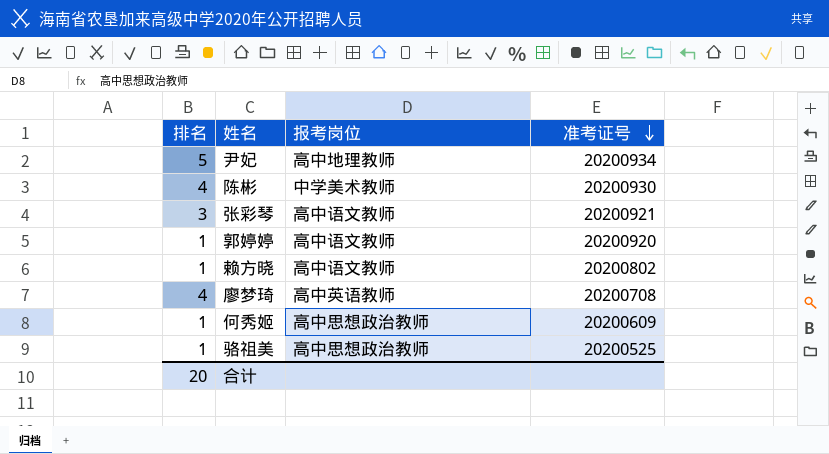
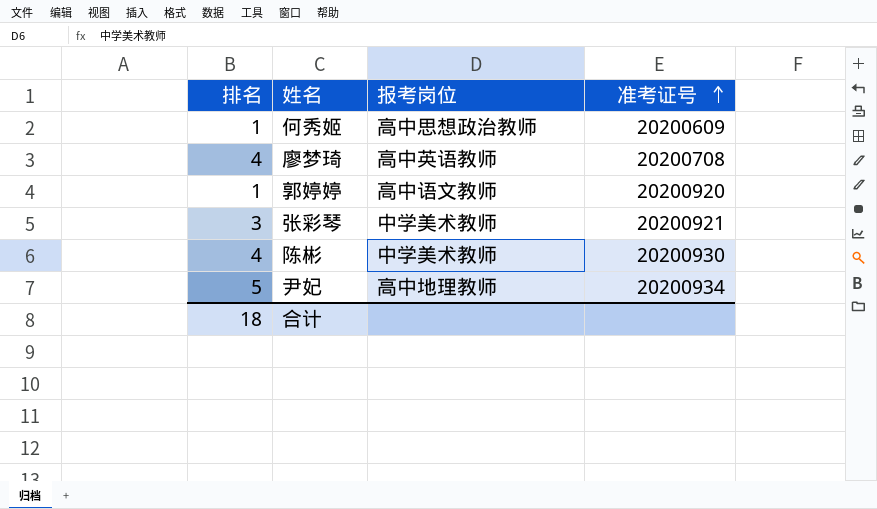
row order: 准考证号 descending -> 准考证号 ascending
row 赖方晓: 1 | 高中语文教师 | 20200802 -> none
row 骆祖美: 1 | 高中思想政治教师 | 20200525 -> none
张彩琴 | 报考岗位: 高中语文教师 -> 中学美术教师
合计 | 排名: 20 -> 18

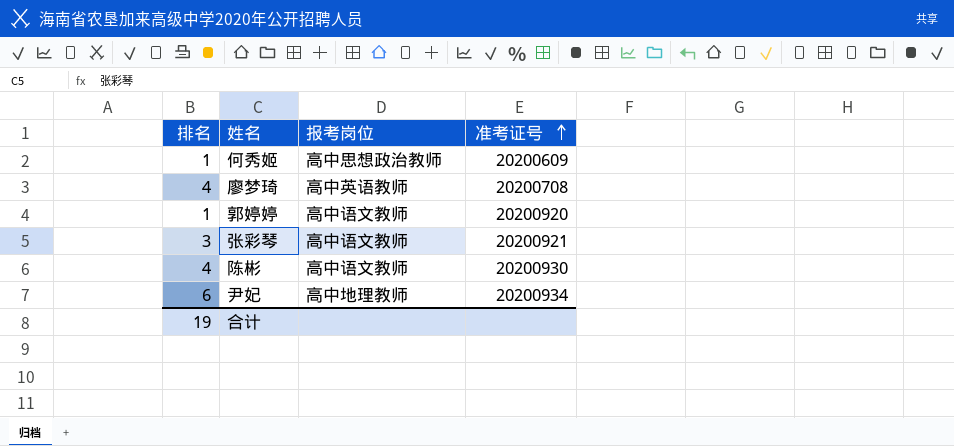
张彩琴 | 报考岗位: 中学美术教师 -> 高中语文教师
陈彬 | 报考岗位: 中学美术教师 -> 高中语文教师
尹妃 | 排名: 5 -> 6
合计 | 排名: 18 -> 19

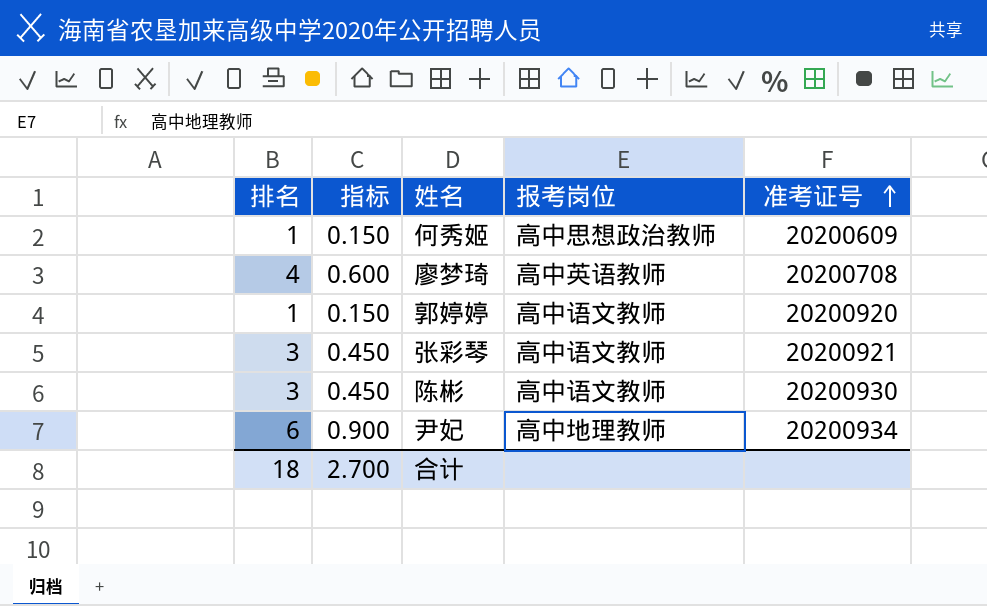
column 指标 | formula: none -> [排名] * 0.15
陈彬 | 排名: 4 -> 3
合计 | 排名: 19 -> 18

